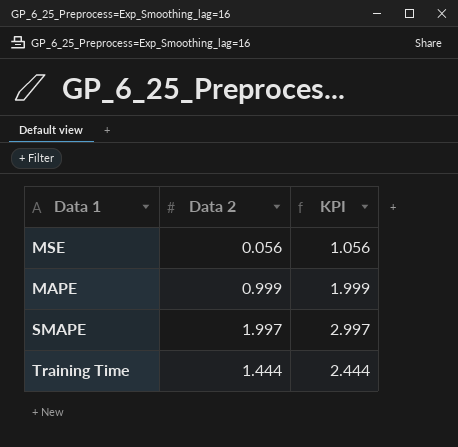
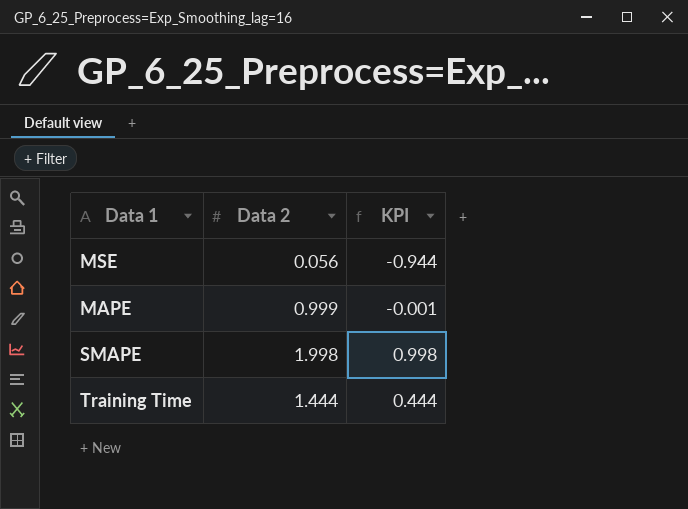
column KPI | formula: [Data 2] + 1 -> [Data 2] - 1
SMAPE | Data 2: 1.997 -> 1.998

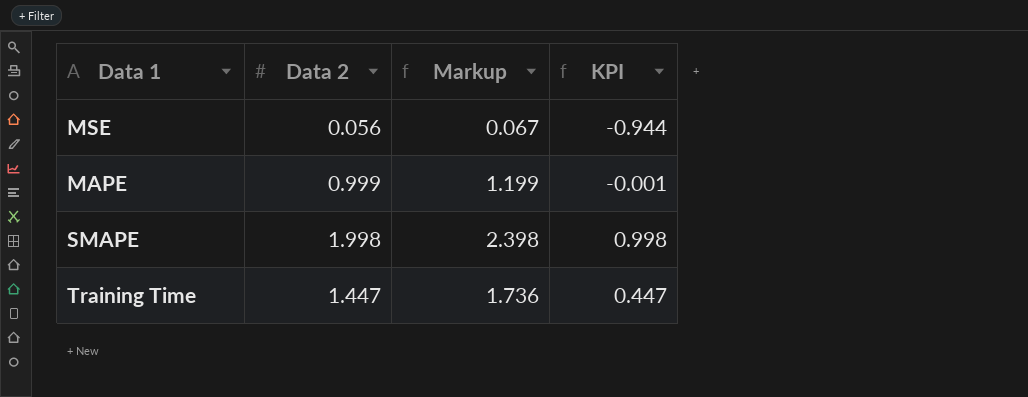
column Markup | formula: none -> [Data 2] * 1.2
Training Time | Data 2: 1.444 -> 1.447
Training Time | KPI: 0.444 -> 0.447

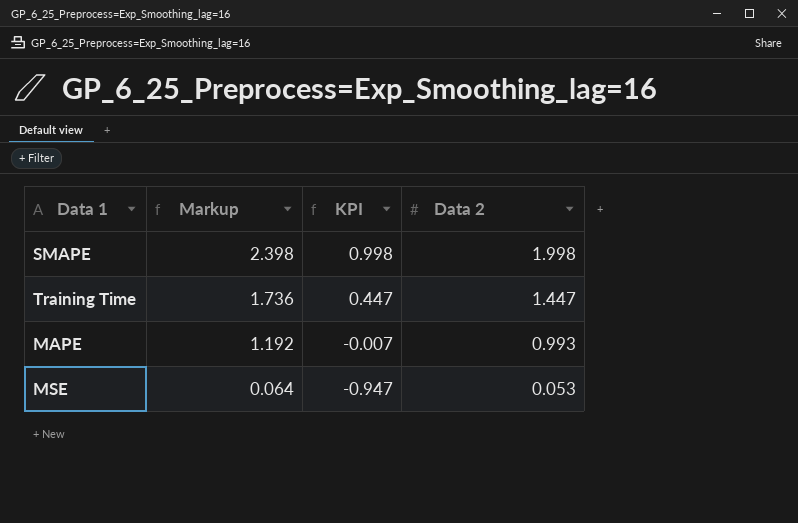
row order: none -> Markup descending
column Data 2 | position: 2 -> 4
MAPE | Markup: 1.199 -> 1.192
MAPE | KPI: -0.001 -> -0.007
MAPE | Data 2: 0.999 -> 0.993
MSE | Markup: 0.067 -> 0.064
MSE | KPI: -0.944 -> -0.947
MSE | Data 2: 0.056 -> 0.053

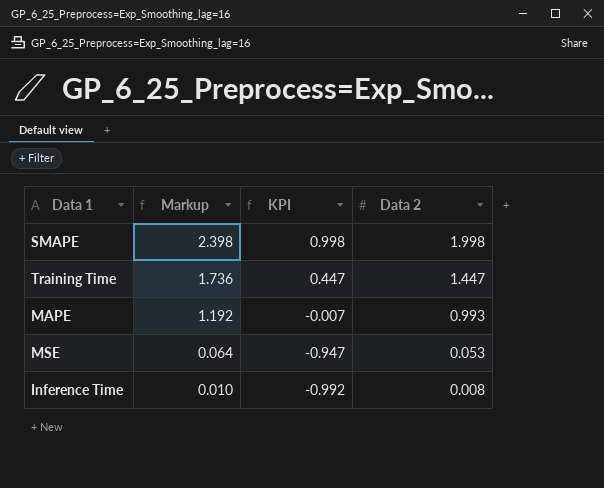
row Inference Time: none -> 0.010 | -0.992 | 0.008

